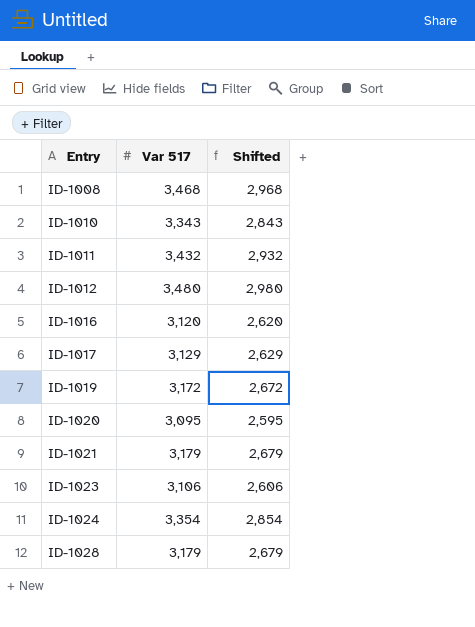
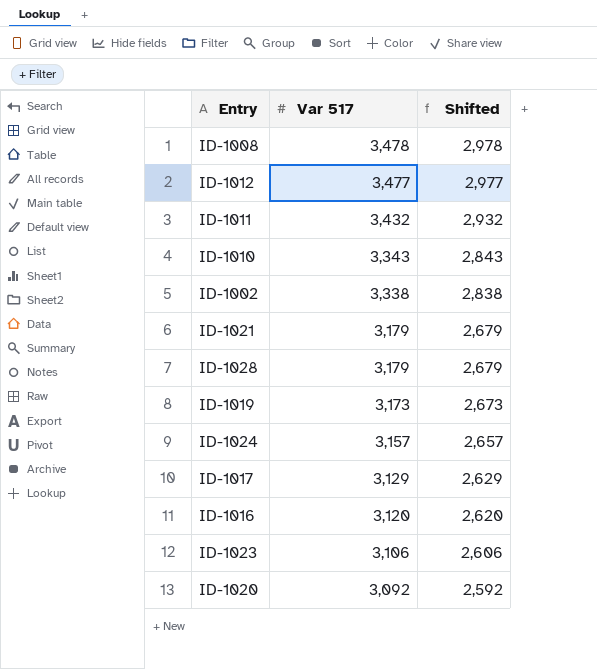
row order: Entry ascending -> Var 517 descending
ID-1008 | Var 517: 3,468 -> 3,478
ID-1008 | Shifted: 2,968 -> 2,978
ID-1012 | Var 517: 3,480 -> 3,477
ID-1012 | Shifted: 2,980 -> 2,977
row ID-1002: none -> 3,338 | 2,838
ID-1019 | Var 517: 3,172 -> 3,173
ID-1019 | Shifted: 2,672 -> 2,673
ID-1024 | Var 517: 3,354 -> 3,157
ID-1024 | Shifted: 2,854 -> 2,657
ID-1020 | Var 517: 3,095 -> 3,092
ID-1020 | Shifted: 2,595 -> 2,592

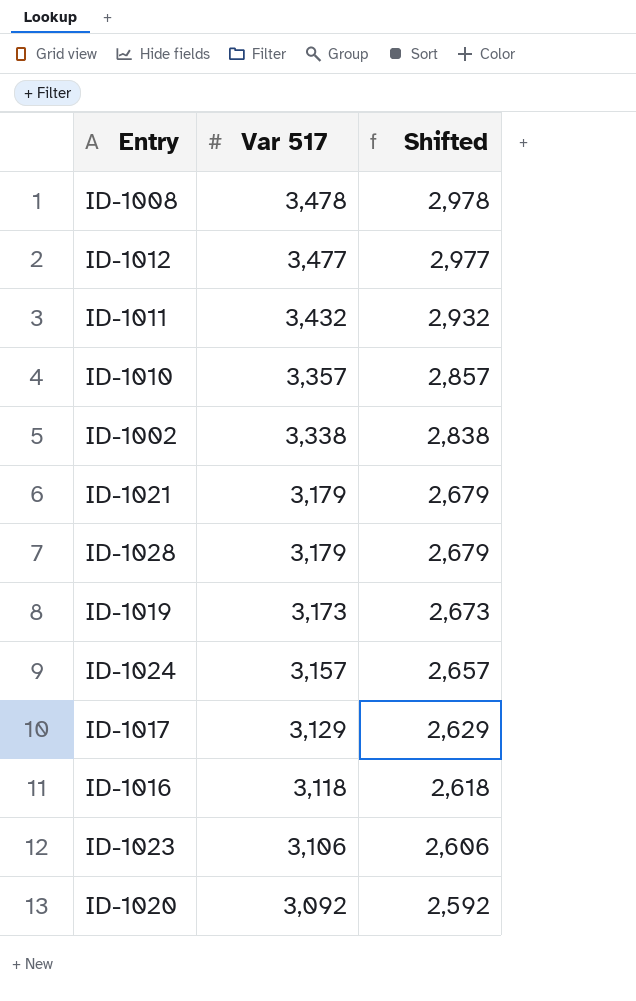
ID-1010 | Var 517: 3,343 -> 3,357
ID-1010 | Shifted: 2,843 -> 2,857
ID-1016 | Var 517: 3,120 -> 3,118
ID-1016 | Shifted: 2,620 -> 2,618

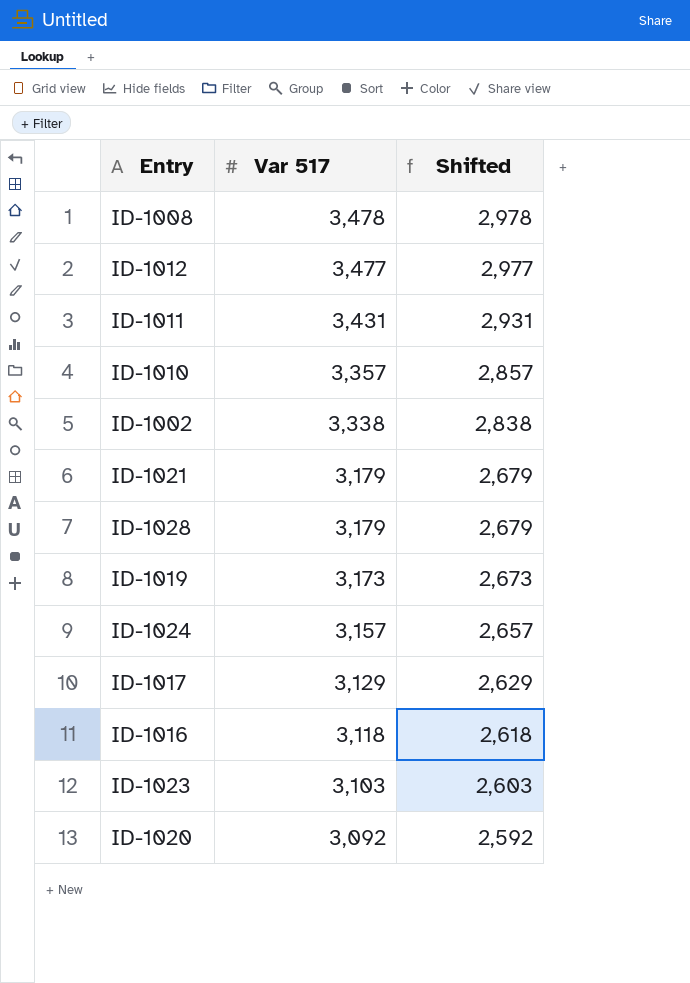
ID-1011 | Var 517: 3,432 -> 3,431
ID-1011 | Shifted: 2,932 -> 2,931
ID-1023 | Var 517: 3,106 -> 3,103
ID-1023 | Shifted: 2,606 -> 2,603

